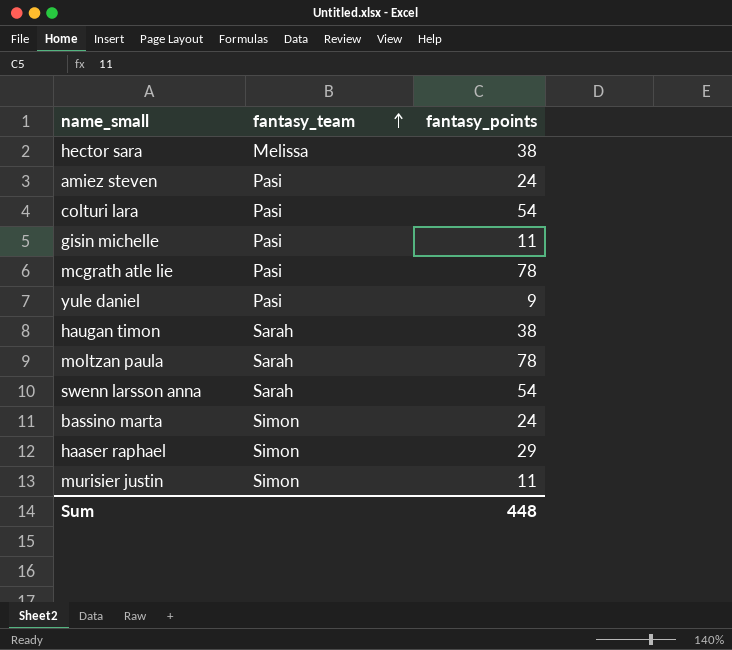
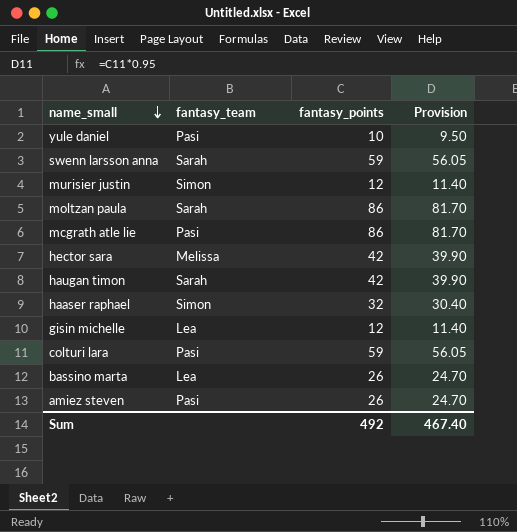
row order: fantasy_team ascending -> name_small descending
column Provision | formula: none -> [fantasy_points] * 0.95
yule daniel | fantasy_points: 9 -> 10
swenn larsson anna | fantasy_points: 54 -> 59
murisier justin | fantasy_points: 11 -> 12
moltzan paula | fantasy_points: 78 -> 86
mcgrath atle lie | fantasy_points: 78 -> 86
hector sara | fantasy_points: 38 -> 42
haugan timon | fantasy_points: 38 -> 42
haaser raphael | fantasy_points: 29 -> 32
gisin michelle | fantasy_team: Pasi -> Lea
gisin michelle | fantasy_points: 11 -> 12
colturi lara | fantasy_points: 54 -> 59
bassino marta | fantasy_team: Simon -> Lea
bassino marta | fantasy_points: 24 -> 26
amiez steven | fantasy_points: 24 -> 26
Sum | fantasy_points: 448 -> 492

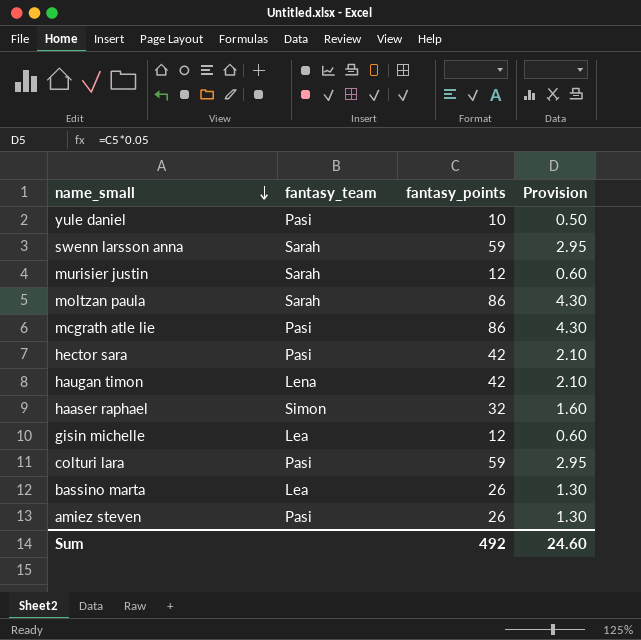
column Provision | formula: [fantasy_points] * 0.95 -> [fantasy_points] * 0.05
murisier justin | fantasy_team: Simon -> Sarah
hector sara | fantasy_team: Melissa -> Pasi
haugan timon | fantasy_team: Sarah -> Lena
Sum | Provision: 467.40 -> 24.60

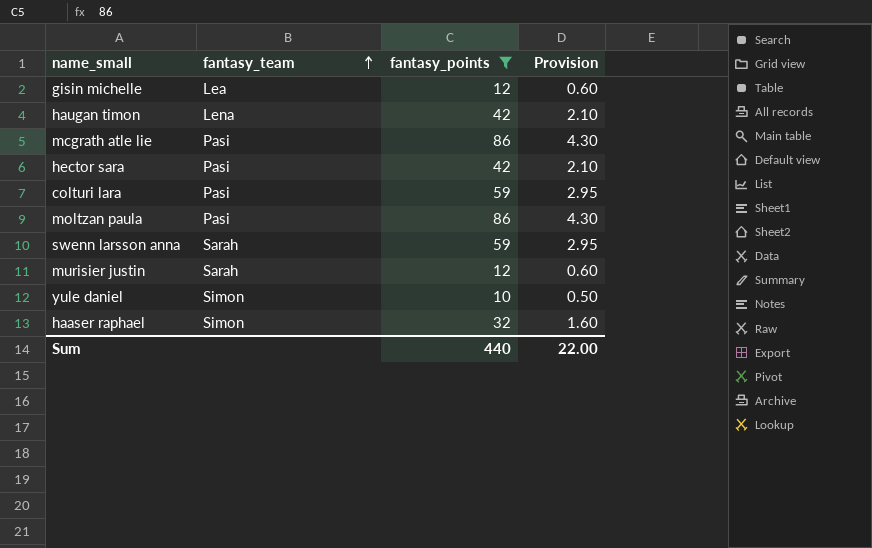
filter: none -> fantasy_points != 26
row order: name_small descending -> fantasy_team ascending
moltzan paula | fantasy_team: Sarah -> Pasi
yule daniel | fantasy_team: Pasi -> Simon
Sum | fantasy_points: 492 -> 440
Sum | Provision: 24.60 -> 22.00

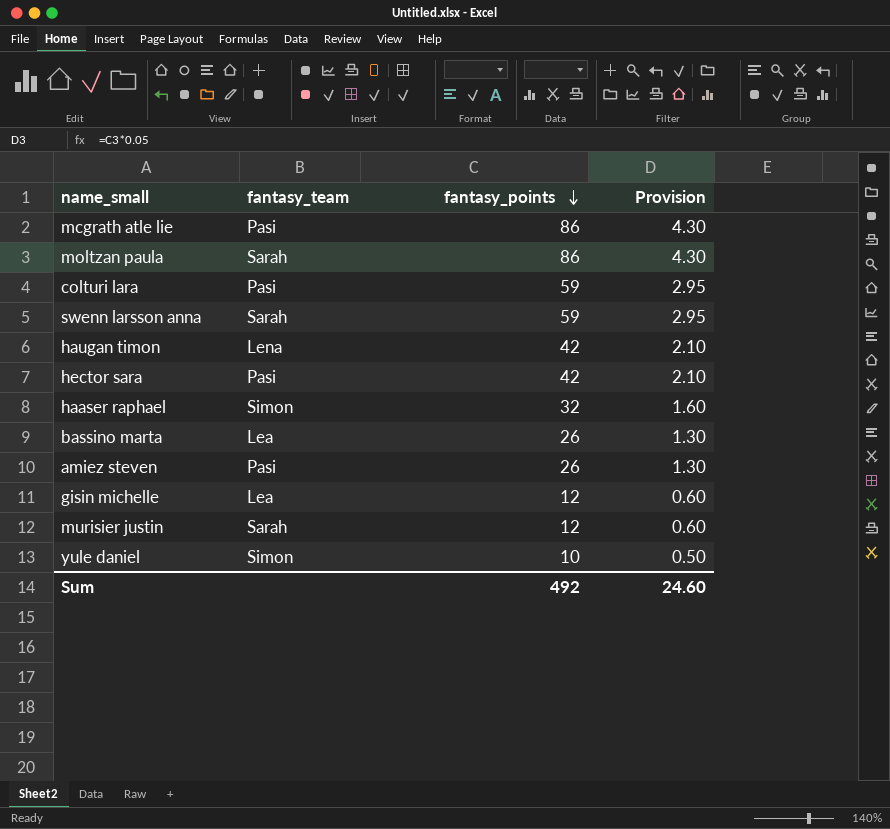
filter: fantasy_points != 26 -> none
row order: fantasy_team ascending -> fantasy_points descending
moltzan paula | fantasy_team: Pasi -> Sarah
Sum | fantasy_points: 440 -> 492
Sum | Provision: 22.00 -> 24.60

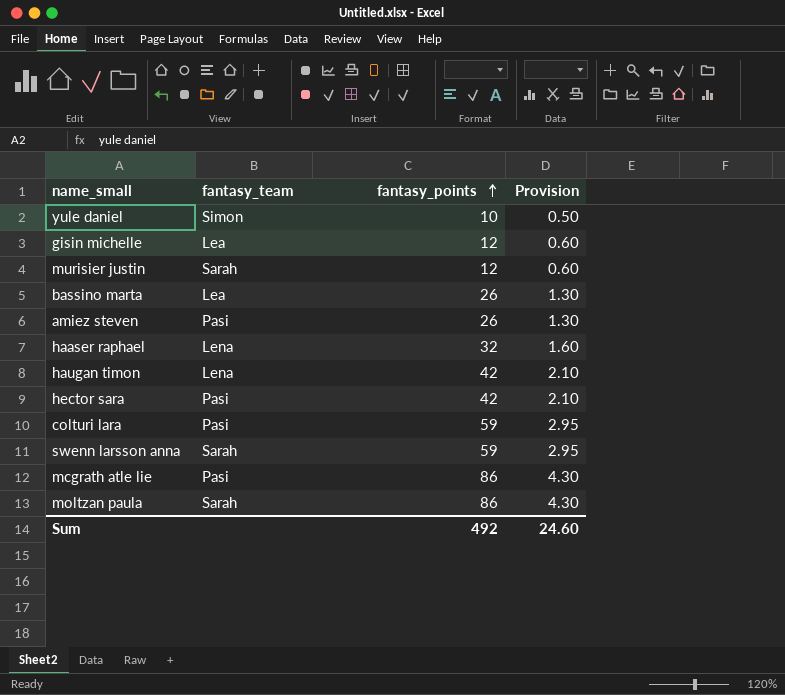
row order: fantasy_points descending -> fantasy_points ascending
haaser raphael | fantasy_team: Simon -> Lena

